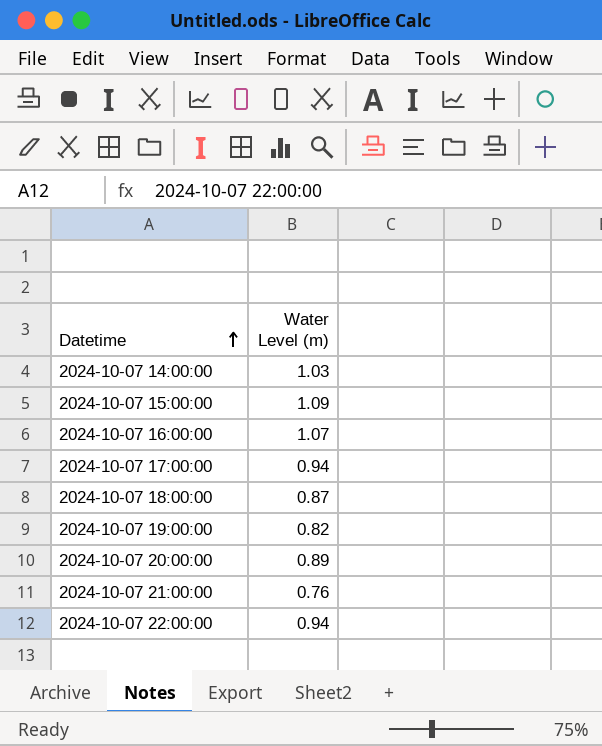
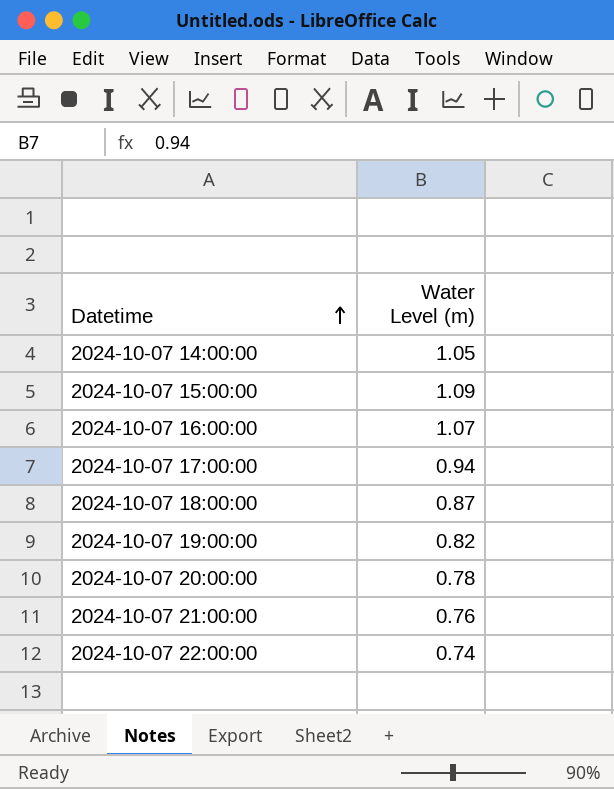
2024-10-07 14:00:00 | Water Level (m): 1.03 -> 1.05
2024-10-07 20:00:00 | Water Level (m): 0.89 -> 0.78
2024-10-07 22:00:00 | Water Level (m): 0.94 -> 0.74

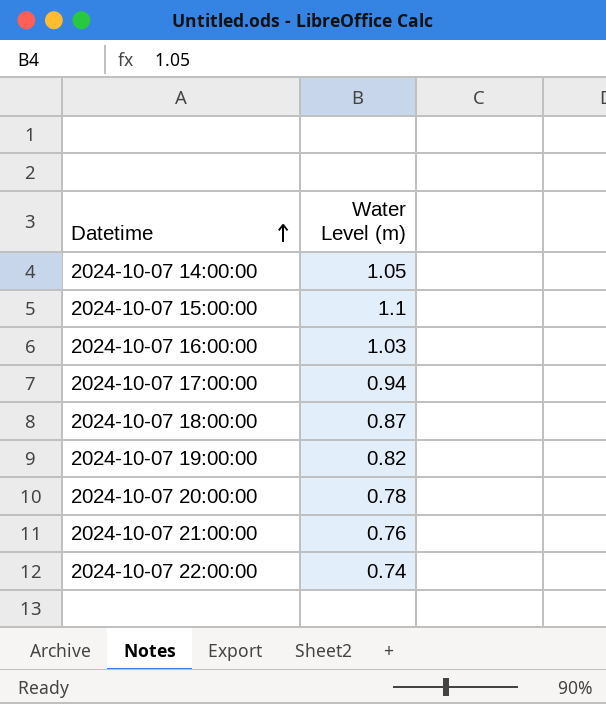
2024-10-07 15:00:00 | Water Level (m): 1.09 -> 1.1
2024-10-07 16:00:00 | Water Level (m): 1.07 -> 1.03

